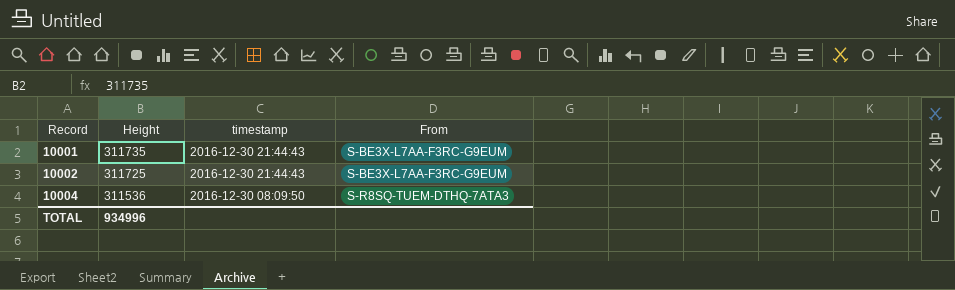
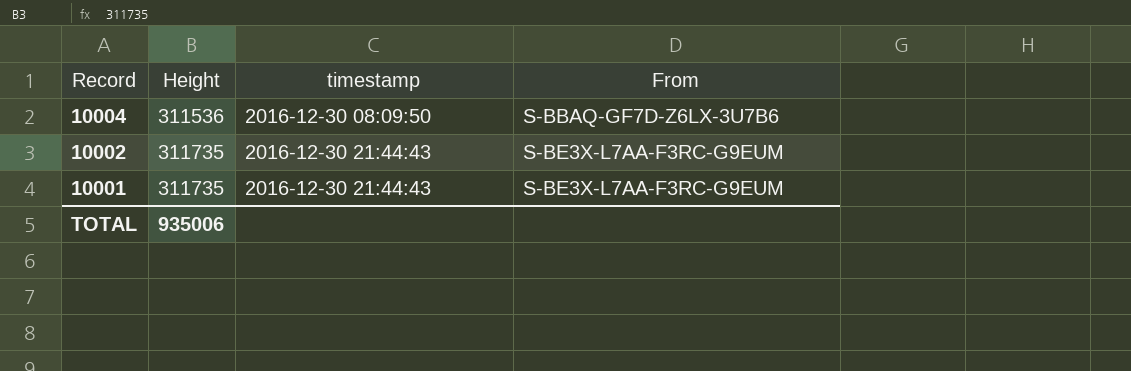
row order: Record ascending -> Record descending
10004 | From: S-R8SQ-TUEM-DTHQ-7ATA3 -> S-BBAQ-GF7D-Z6LX-3U7B6
10002 | Height: 311725 -> 311735
TOTAL | Height: 934996 -> 935006

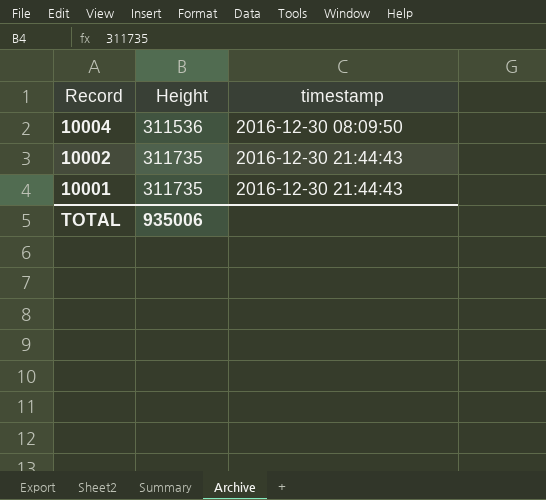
column From | position: 4 -> none

